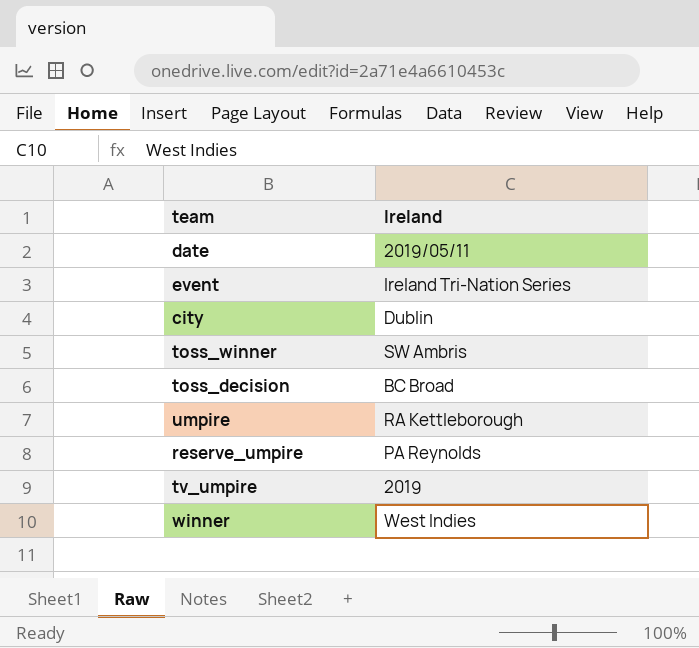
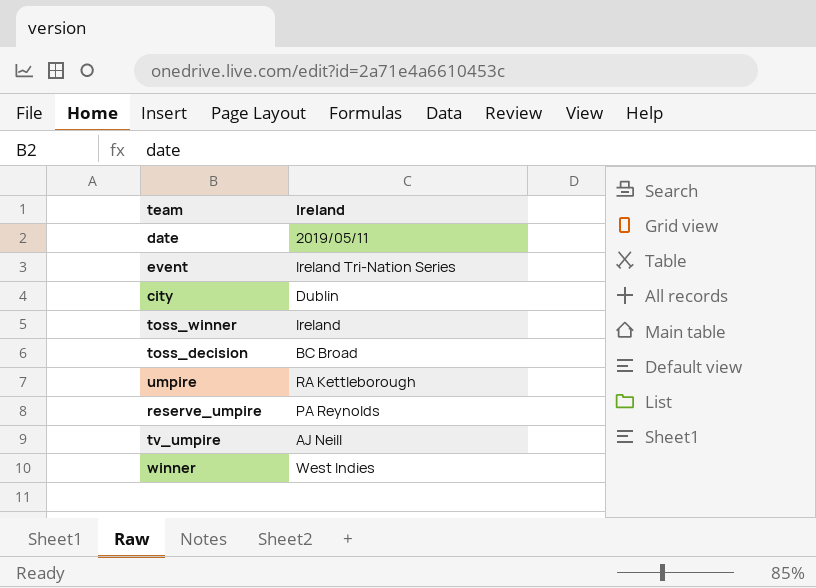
toss_winner | Ireland: SW Ambris -> Ireland
tv_umpire | Ireland: 2019 -> AJ Neill

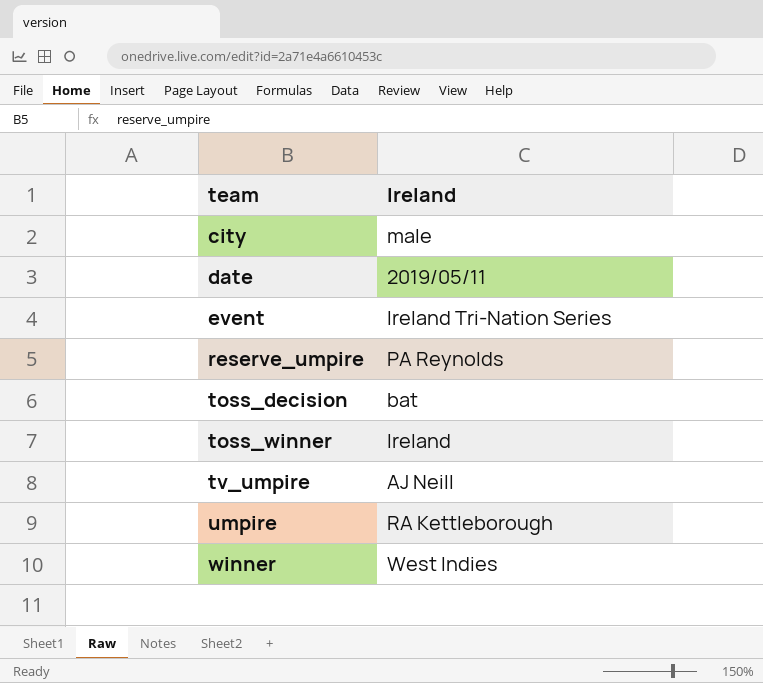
row order: none -> team ascending
city | Ireland: Dublin -> male
toss_decision | Ireland: BC Broad -> bat

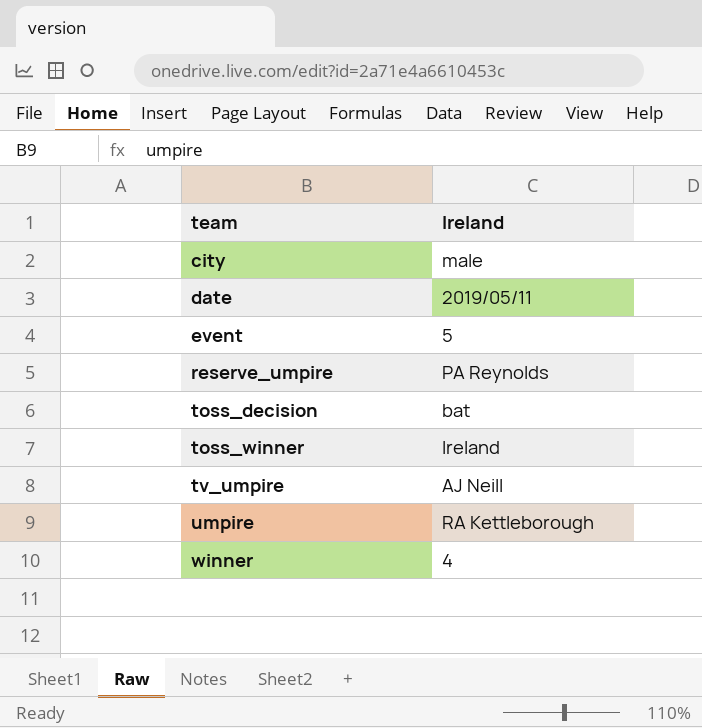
event | Ireland: Ireland Tri-Nation Series -> 5
winner | Ireland: West Indies -> 4

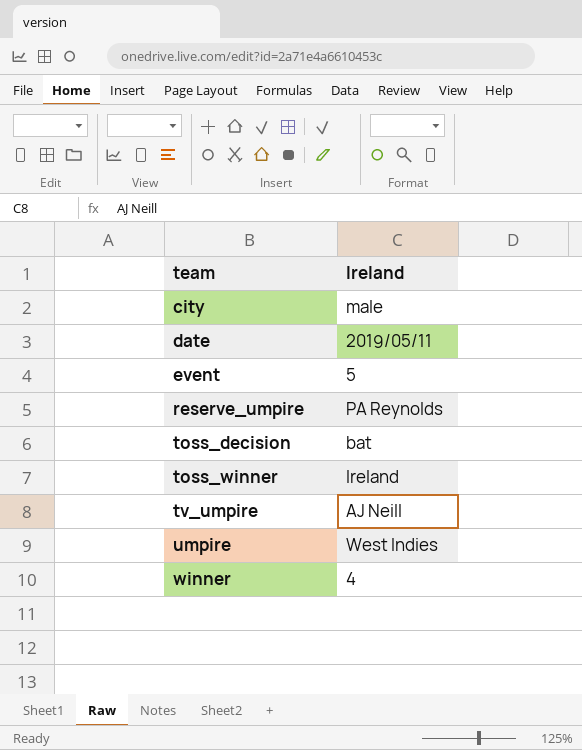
umpire | Ireland: RA Kettleborough -> West Indies

